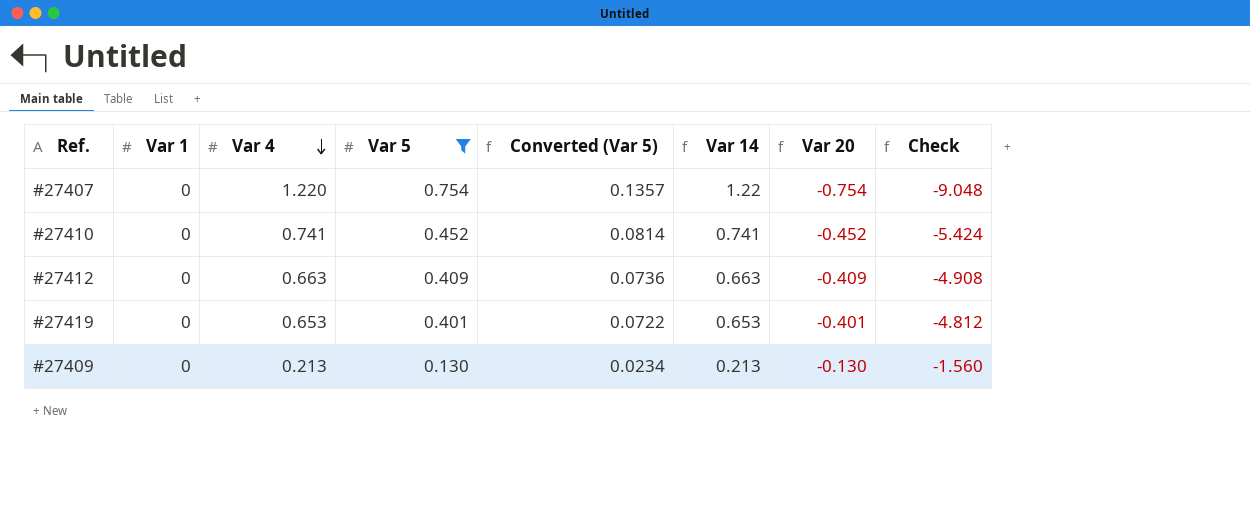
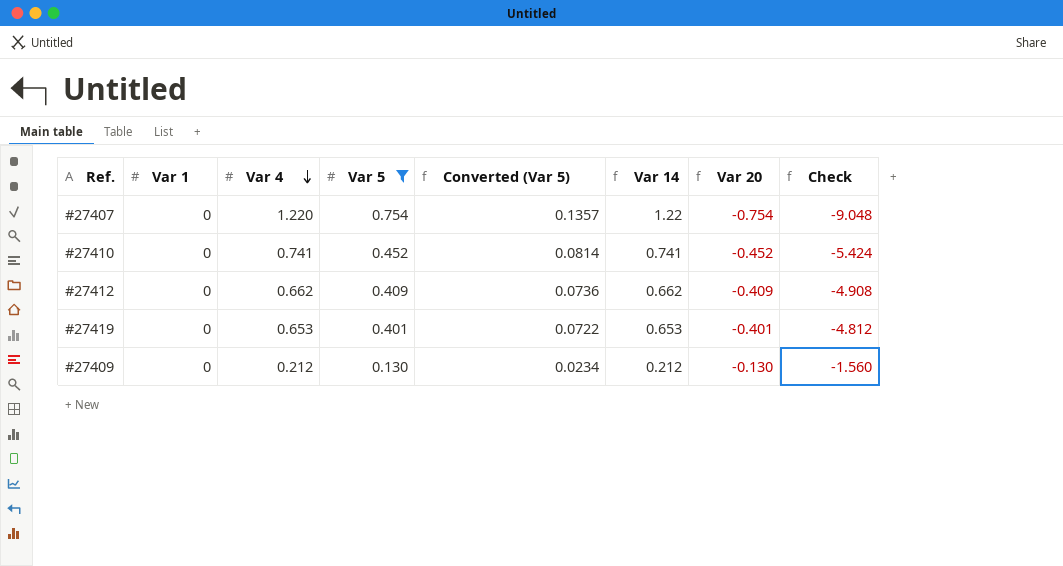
#27412 | Var 4: 0.663 -> 0.662
#27412 | Var 14: 0.663 -> 0.662
#27409 | Var 4: 0.213 -> 0.212
#27409 | Var 14: 0.213 -> 0.212

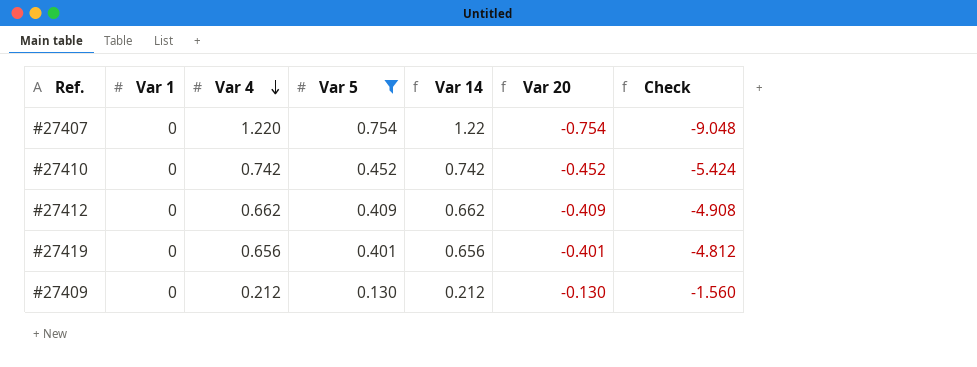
column Converted (Var 5) | formula: [Var 5] * 0.18 -> none
#27410 | Var 4: 0.741 -> 0.742
#27410 | Var 14: 0.741 -> 0.742
#27419 | Var 4: 0.653 -> 0.656
#27419 | Var 14: 0.653 -> 0.656

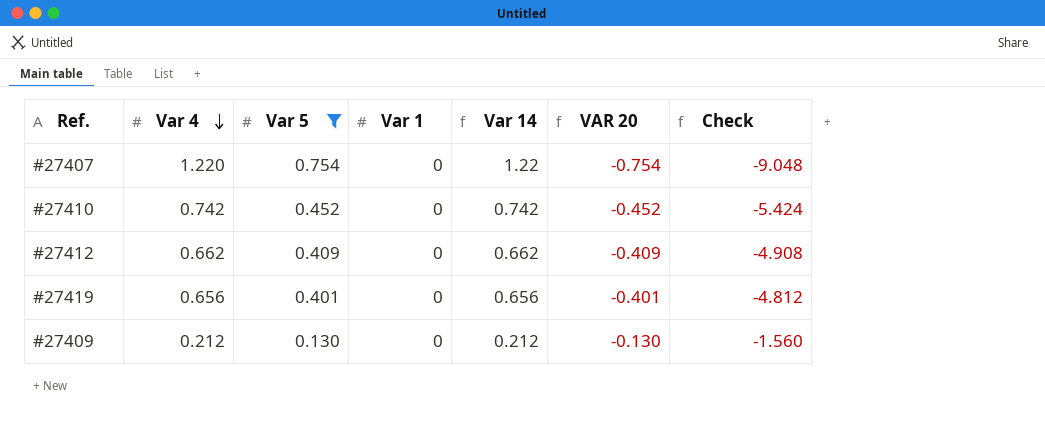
column Var 1 | position: 2 -> 4
column name: Var 20 -> VAR 20

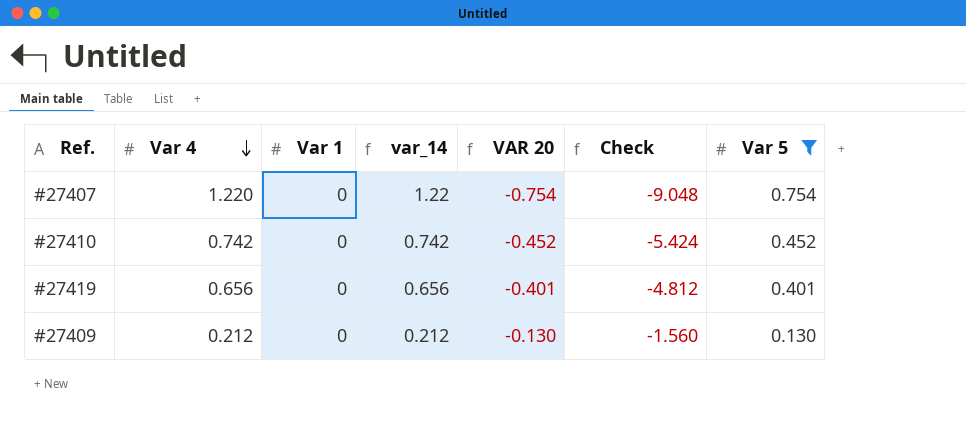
column name: Var 14 -> var_14
column Var 5 | position: 3 -> 7
row #27412: 0.662 | 0.409 | 0 | 0.662 | -0.409 | -4.908 -> none

